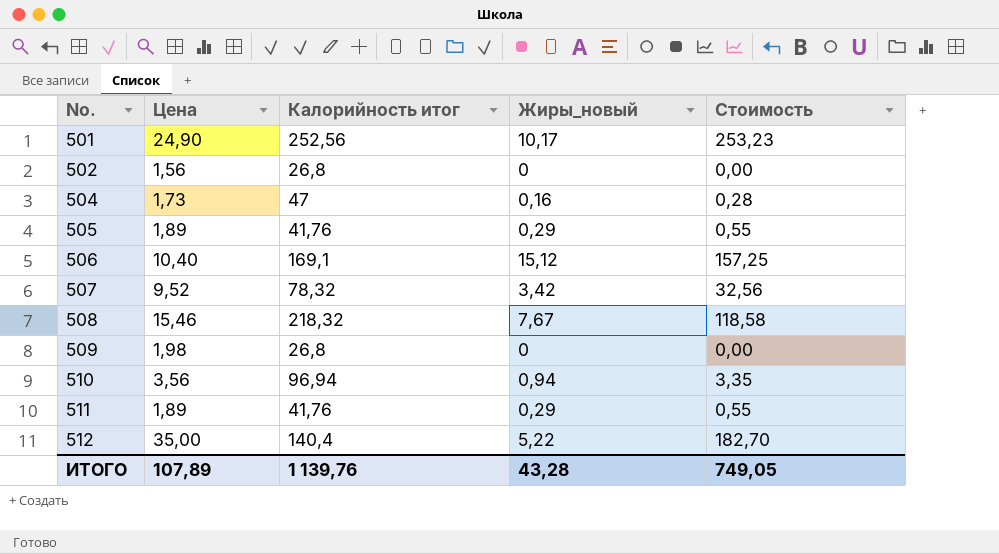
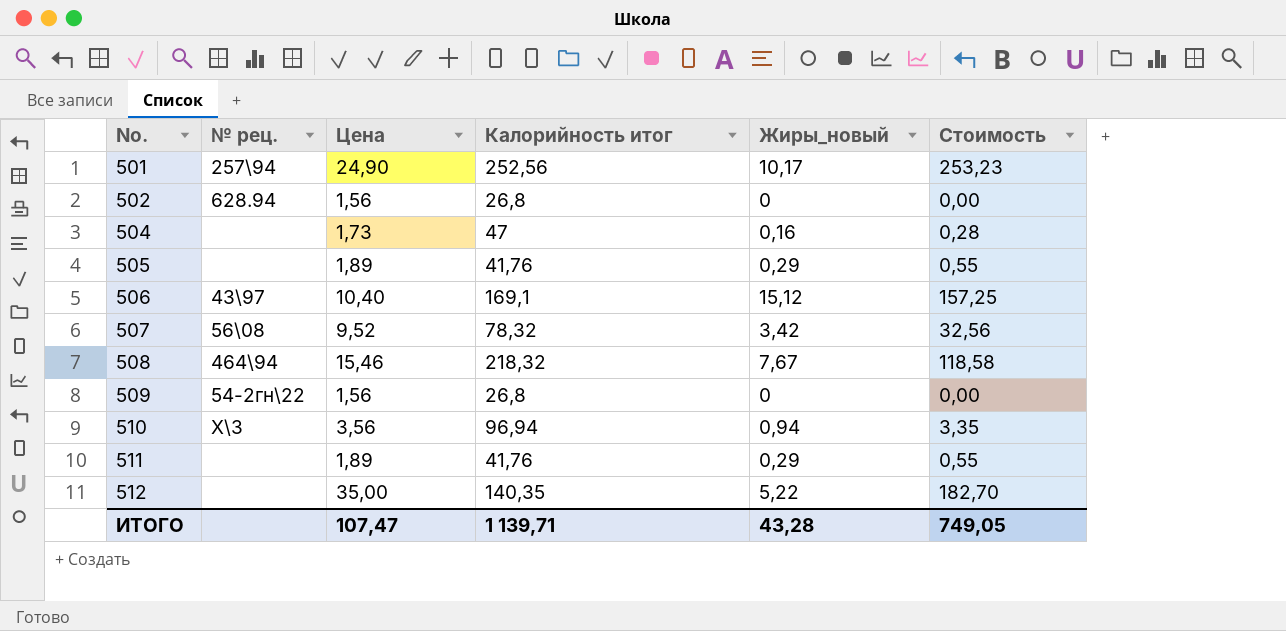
column № рец. | position: none -> 2
509 | Цена: 1,98 -> 1,56
512 | Калорийность итог: 140,4 -> 140,35
ИТОГО | Цена: 107,89 -> 107,47
ИТОГО | Калорийность итог: 1 139,76 -> 1 139,71

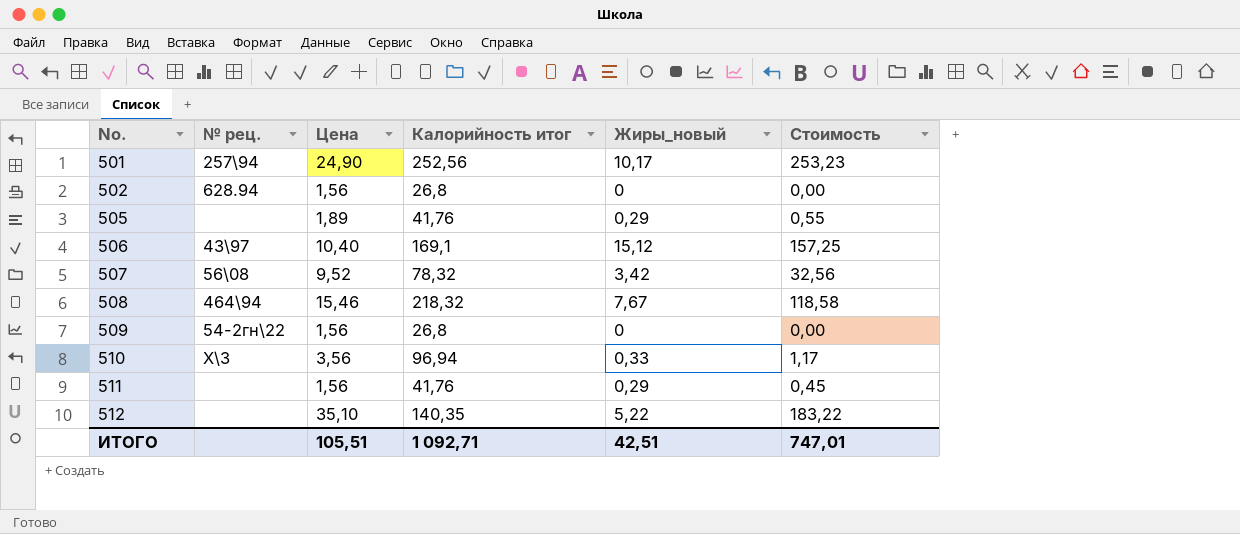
row 504: none | 1,73 | 47 | 0,16 | 0,28 -> none
510 | Жиры_новый: 0,94 -> 0,33
510 | Стоимость: 3,35 -> 1,17
511 | Цена: 1,89 -> 1,56
511 | Стоимость: 0,55 -> 0,45
512 | Цена: 35,00 -> 35,10
512 | Стоимость: 182,70 -> 183,22
ИТОГО | Цена: 107,47 -> 105,51
ИТОГО | Калорийность итог: 1 139,71 -> 1 092,71
ИТОГО | Жиры_новый: 43,28 -> 42,51
ИТОГО | Стоимость: 749,05 -> 747,01

